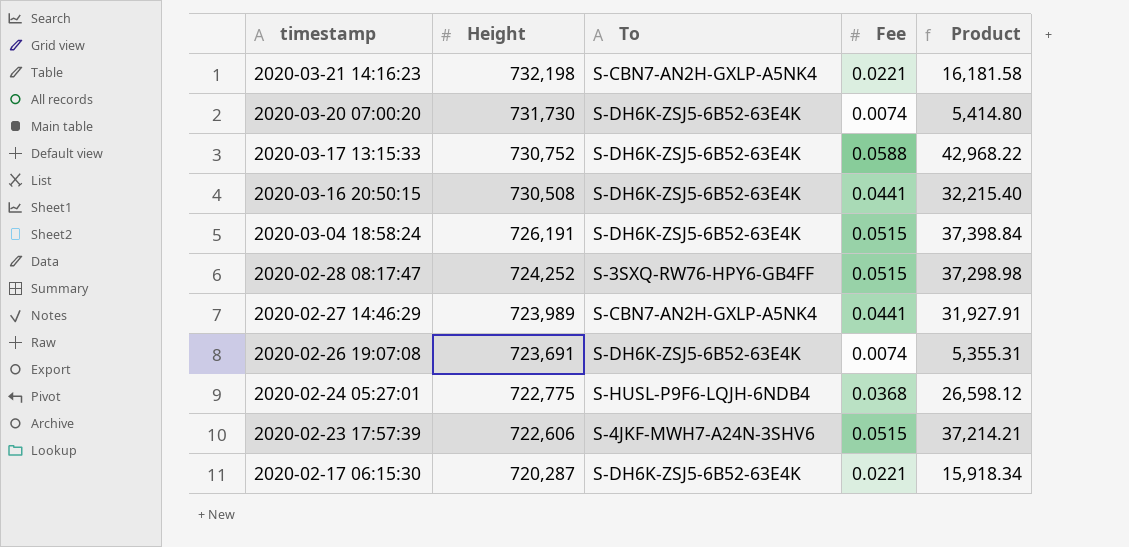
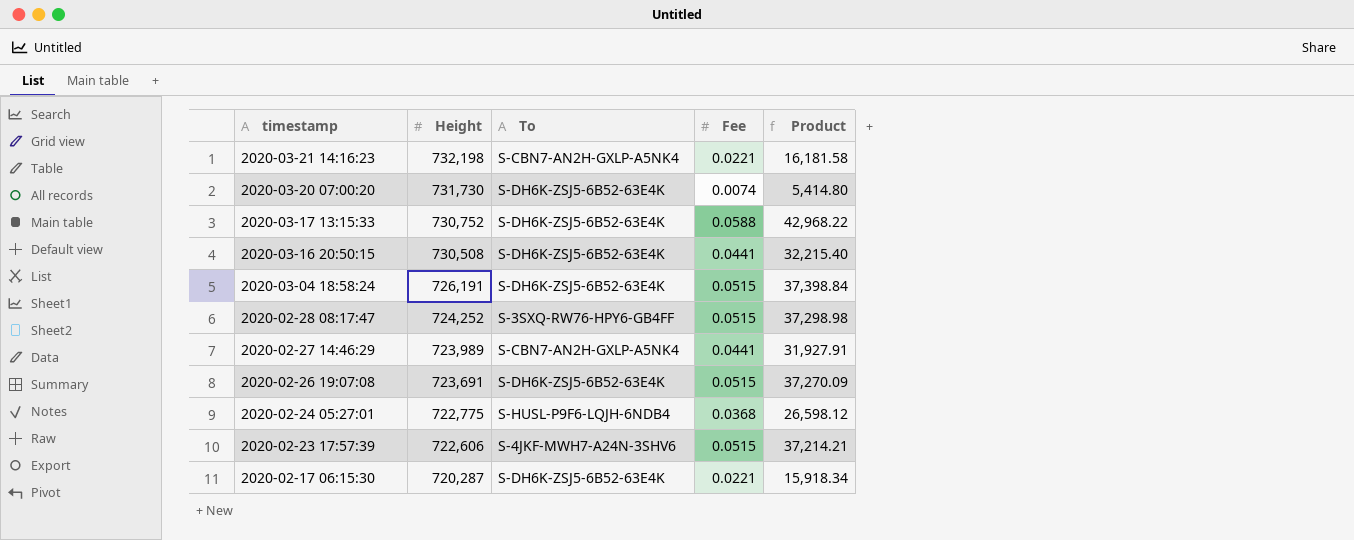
2020-02-26 19:07:08 | Fee: 0.0074 -> 0.0515
2020-02-26 19:07:08 | Product: 5,355.31 -> 37,270.09

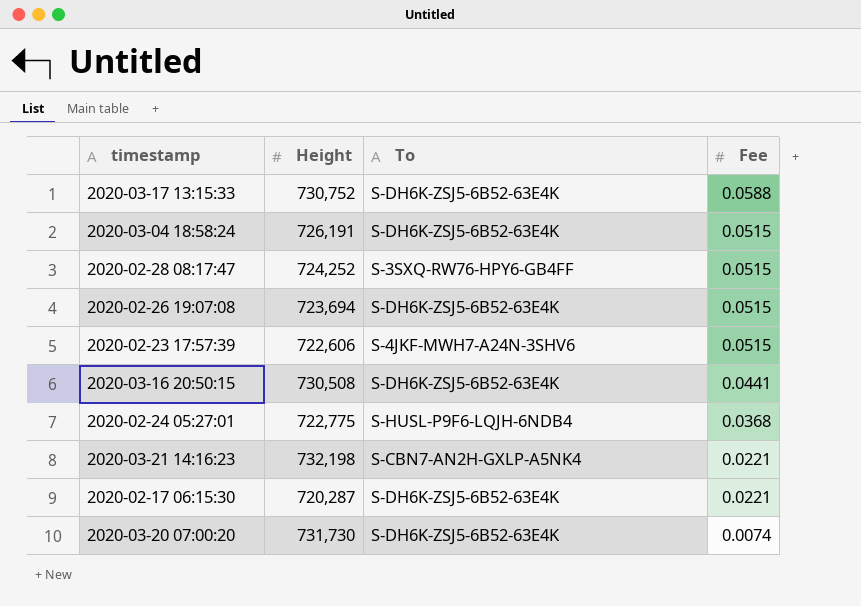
row order: timestamp descending -> Fee descending
column Product | formula: [Height] * [Fee] -> none
row 2020-02-27 14:46:29: 723,989 | S-CBN7-AN2H-GXLP-A5NK4 | 0.0441 | 31,927.91 -> none
2020-02-26 19:07:08 | Height: 723,691 -> 723,694

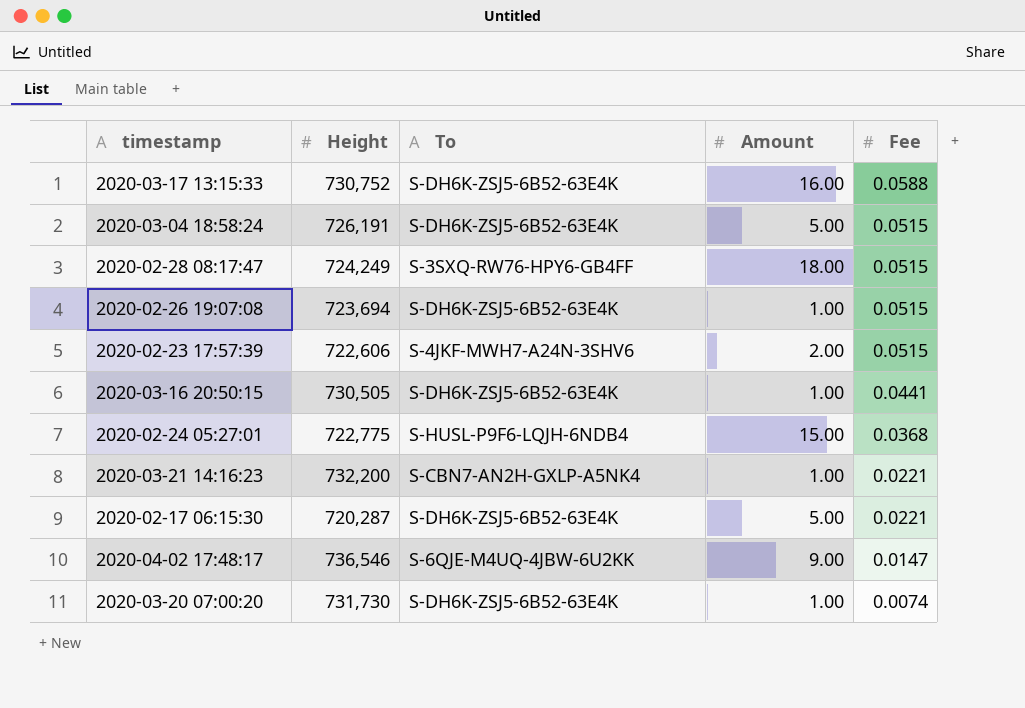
column Amount | position: none -> 4
2020-02-28 08:17:47 | Height: 724,252 -> 724,249
2020-03-16 20:50:15 | Height: 730,508 -> 730,505
2020-03-21 14:16:23 | Height: 732,198 -> 732,200
row 2020-04-02 17:48:17: none -> 736,546 | S-6QJE-M4UQ-4JBW-6U2KK | 9.00 | 0.0147

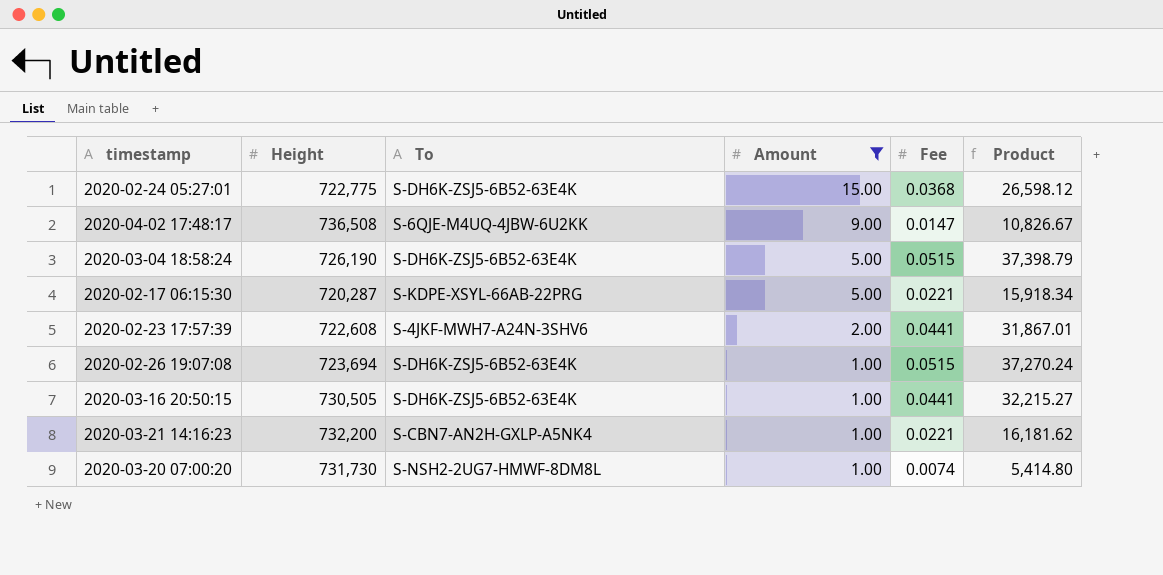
filter: none -> Amount <= 15.00
row order: Fee descending -> Amount descending
column Product | formula: none -> [Height] * [Fee]
2020-02-24 05:27:01 | To: S-HUSL-P9F6-LQJH-6NDB4 -> S-DH6K-ZSJ5-6B52-63E4K
2020-04-02 17:48:17 | Height: 736,546 -> 736,508
2020-03-04 18:58:24 | Height: 726,191 -> 726,190
2020-02-17 06:15:30 | To: S-DH6K-ZSJ5-6B52-63E4K -> S-KDPE-XSYL-66AB-22PRG
2020-02-23 17:57:39 | Height: 722,606 -> 722,608
2020-02-23 17:57:39 | Fee: 0.0515 -> 0.0441
2020-03-20 07:00:20 | To: S-DH6K-ZSJ5-6B52-63E4K -> S-NSH2-2UG7-HMWF-8DM8L

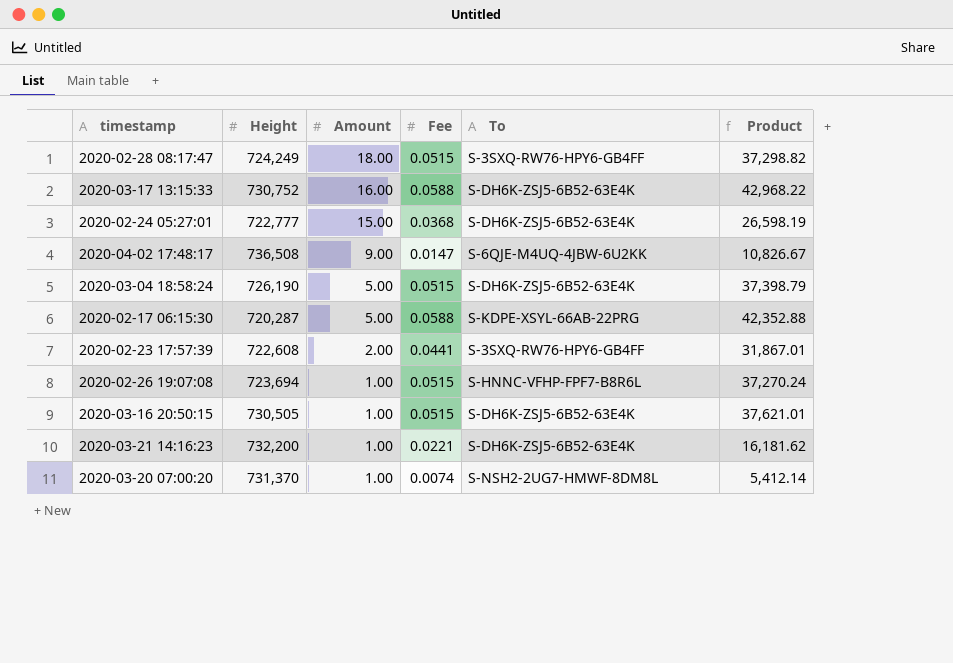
filter: Amount <= 15.00 -> none
column To | position: 3 -> 5
2020-02-24 05:27:01 | Height: 722,775 -> 722,777
2020-02-24 05:27:01 | Product: 26,598.12 -> 26,598.19
2020-02-17 06:15:30 | Fee: 0.0221 -> 0.0588
2020-02-17 06:15:30 | Product: 15,918.34 -> 42,352.88
2020-02-23 17:57:39 | To: S-4JKF-MWH7-A24N-3SHV6 -> S-3SXQ-RW76-HPY6-GB4FF
2020-02-26 19:07:08 | To: S-DH6K-ZSJ5-6B52-63E4K -> S-HNNC-VFHP-FPF7-B8R6L
2020-03-16 20:50:15 | Fee: 0.0441 -> 0.0515
2020-03-16 20:50:15 | Product: 32,215.27 -> 37,621.01
2020-03-21 14:16:23 | To: S-CBN7-AN2H-GXLP-A5NK4 -> S-DH6K-ZSJ5-6B52-63E4K
2020-03-20 07:00:20 | Height: 731,730 -> 731,370
2020-03-20 07:00:20 | Product: 5,414.80 -> 5,412.14

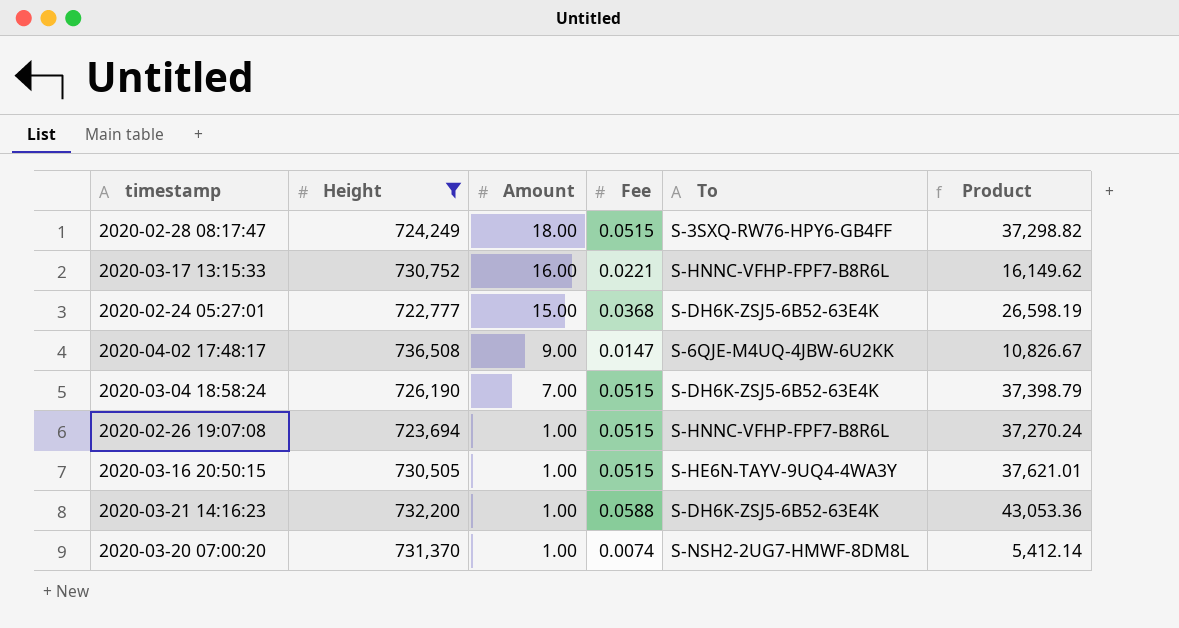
filter: none -> Height >= 722,777
2020-03-17 13:15:33 | Fee: 0.0588 -> 0.0221
2020-03-17 13:15:33 | To: S-DH6K-ZSJ5-6B52-63E4K -> S-HNNC-VFHP-FPF7-B8R6L
2020-03-17 13:15:33 | Product: 42,968.22 -> 16,149.62
2020-03-04 18:58:24 | Amount: 5.00 -> 7.00
2020-03-16 20:50:15 | To: S-DH6K-ZSJ5-6B52-63E4K -> S-HE6N-TAYV-9UQ4-4WA3Y
2020-03-21 14:16:23 | Fee: 0.0221 -> 0.0588
2020-03-21 14:16:23 | Product: 16,181.62 -> 43,053.36

